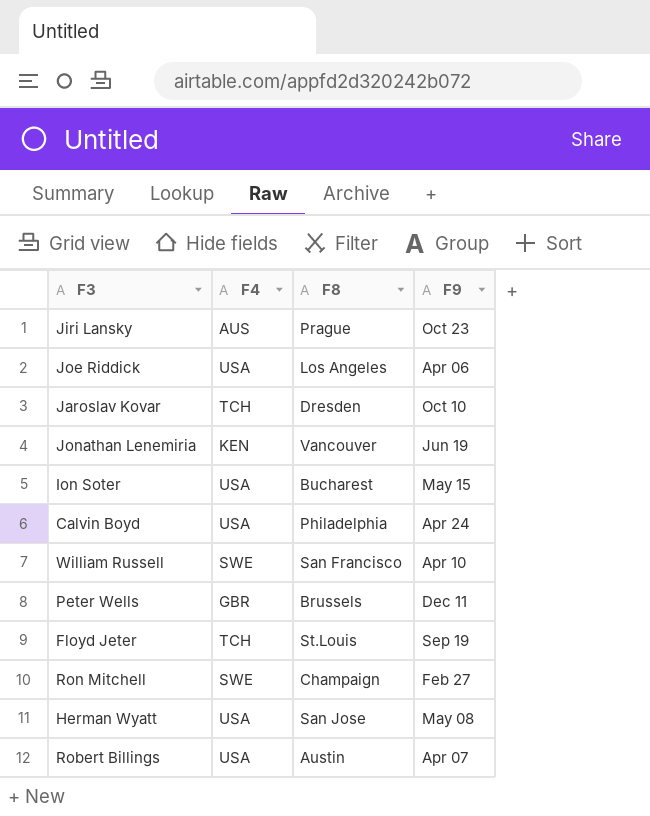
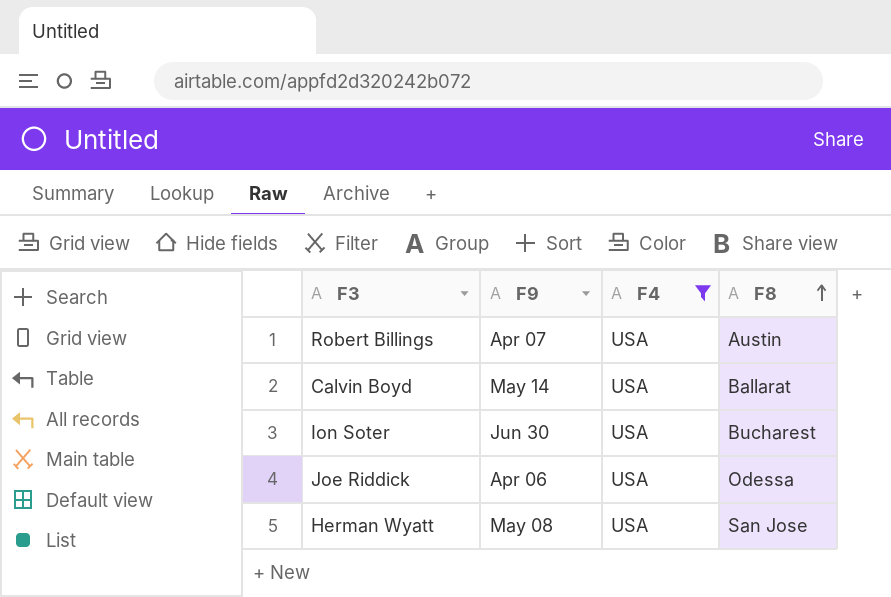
filter: none -> F4 = USA
row order: none -> F8 ascending
column F9 | position: 4 -> 2
Calvin Boyd | F9: Apr 24 -> May 14
Calvin Boyd | F8: Philadelphia -> Ballarat
Ion Soter | F9: May 15 -> Jun 30
Joe Riddick | F8: Los Angeles -> Odessa

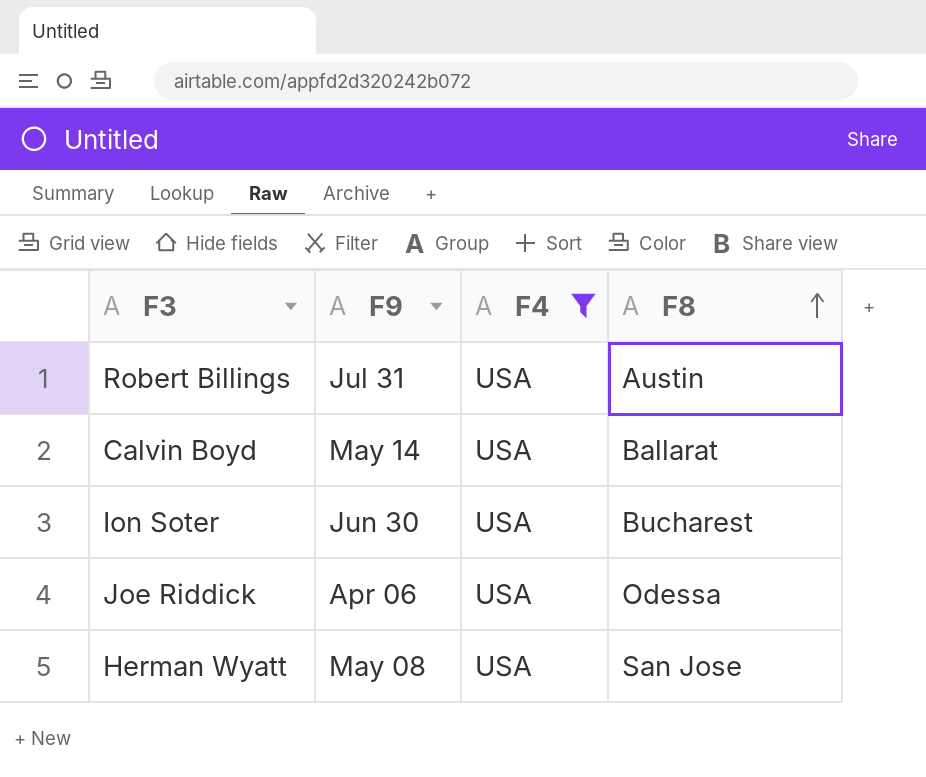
Robert Billings | F9: Apr 07 -> Jul 31

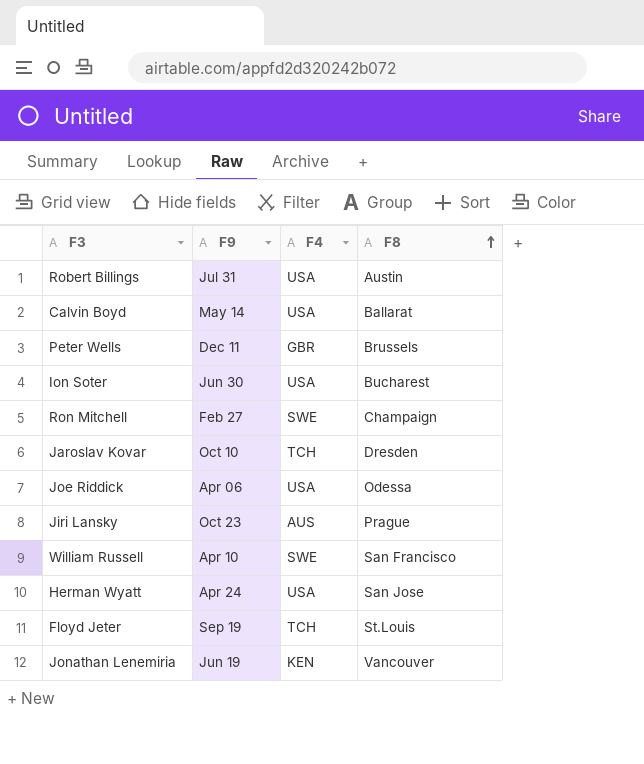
filter: F4 = USA -> none
Herman Wyatt | F9: May 08 -> Apr 24

